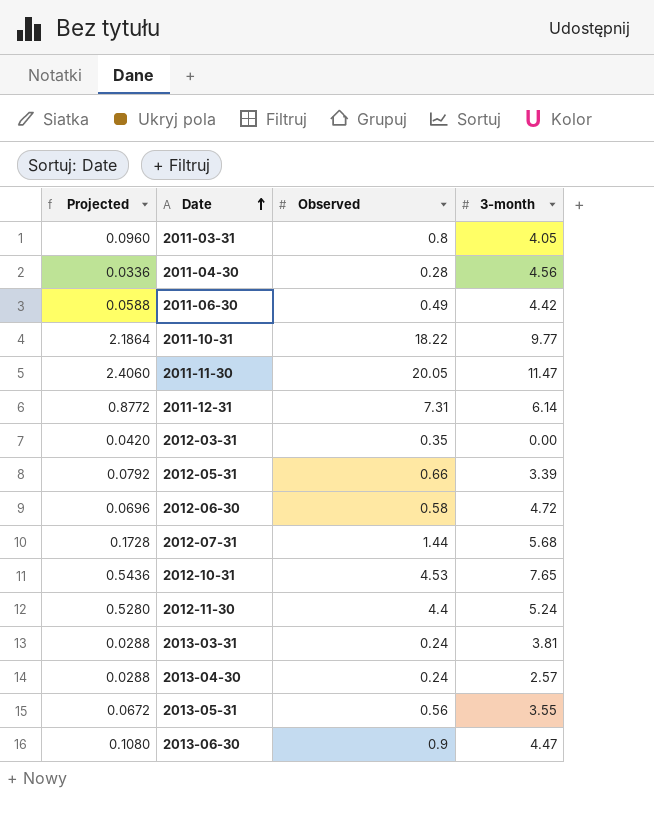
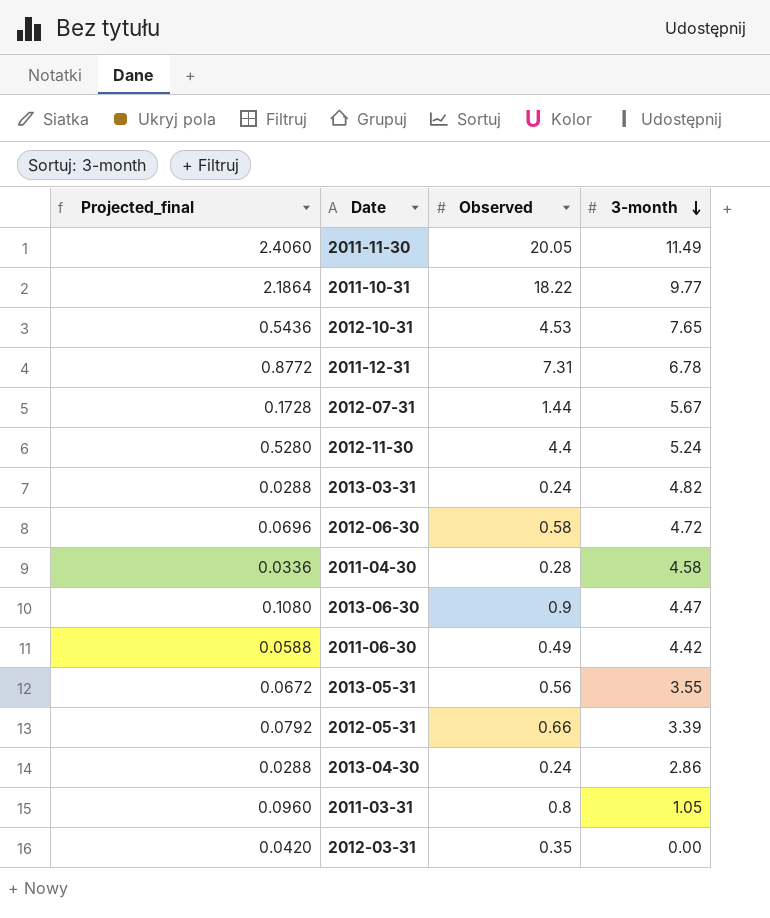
row order: Date ascending -> 3-month descending
column name: Projected -> Projected_final
2011-11-30 | 3-month: 11.47 -> 11.49
2011-12-31 | 3-month: 6.14 -> 6.78
2012-07-31 | 3-month: 5.68 -> 5.67
2013-03-31 | 3-month: 3.81 -> 4.82
2011-04-30 | 3-month: 4.56 -> 4.58
2013-04-30 | 3-month: 2.57 -> 2.86
2011-03-31 | 3-month: 4.05 -> 1.05

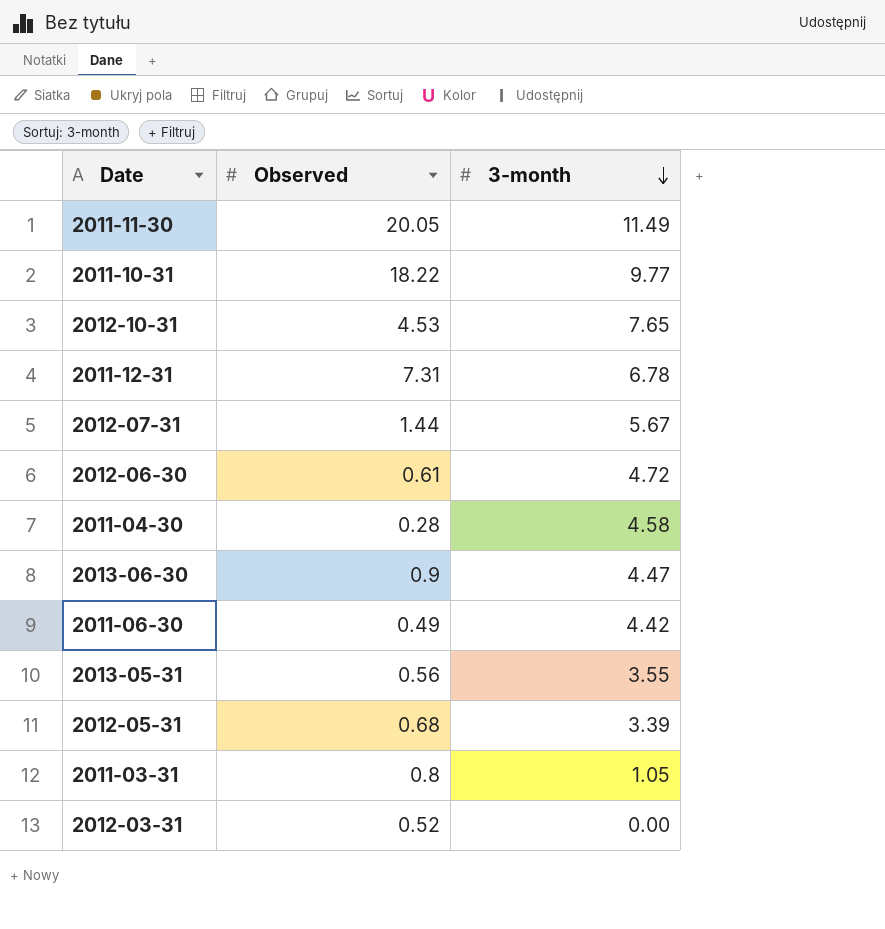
column Projected_final | formula: [Observed] * 0.12 -> none
row 2012-11-30: 0.5280 | 4.4 | 5.24 -> none
row 2013-03-31: 0.0288 | 0.24 | 4.82 -> none
row 2013-04-30: 0.0288 | 0.24 | 2.86 -> none
2012-06-30 | Observed: 0.58 -> 0.61
2012-05-31 | Observed: 0.66 -> 0.68
2012-03-31 | Observed: 0.35 -> 0.52

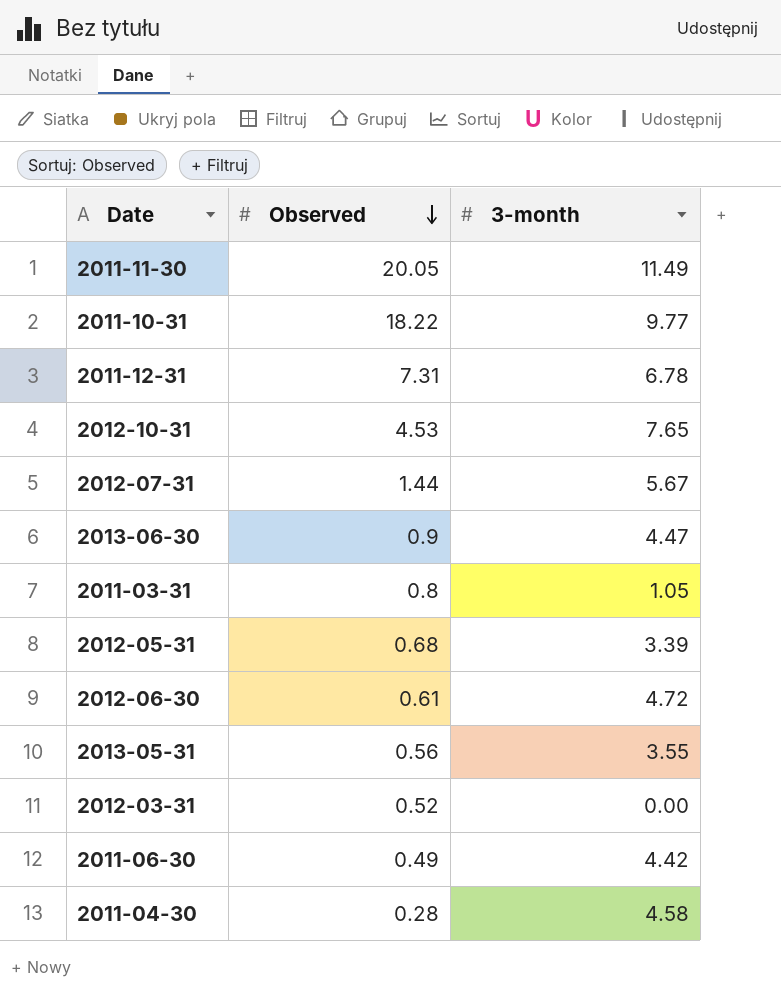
row order: 3-month descending -> Observed descending

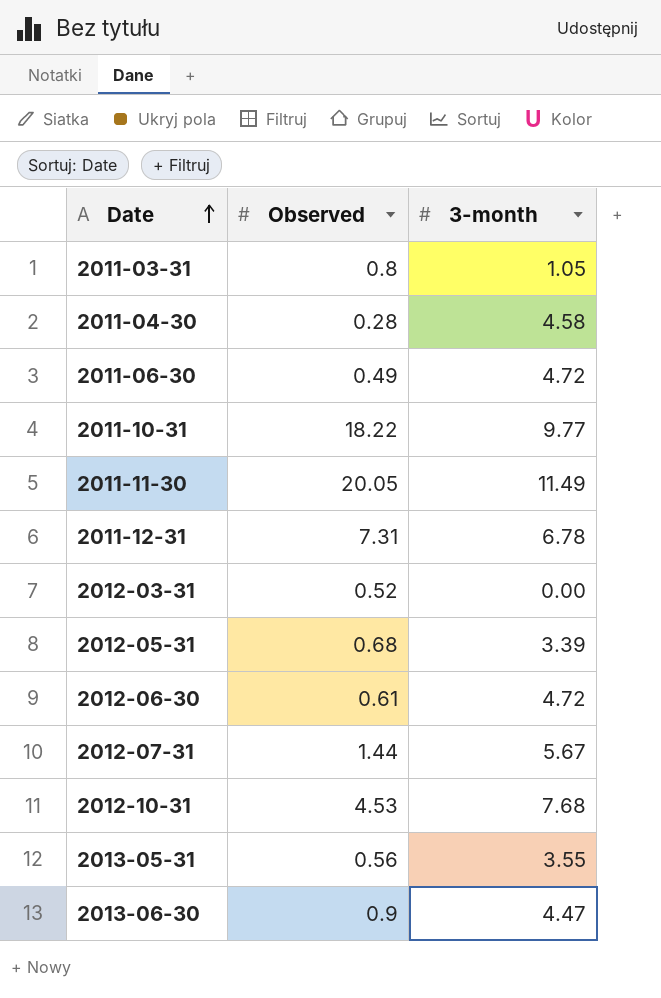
row order: Observed descending -> Date ascending
2011-06-30 | 3-month: 4.42 -> 4.72
2012-10-31 | 3-month: 7.65 -> 7.68

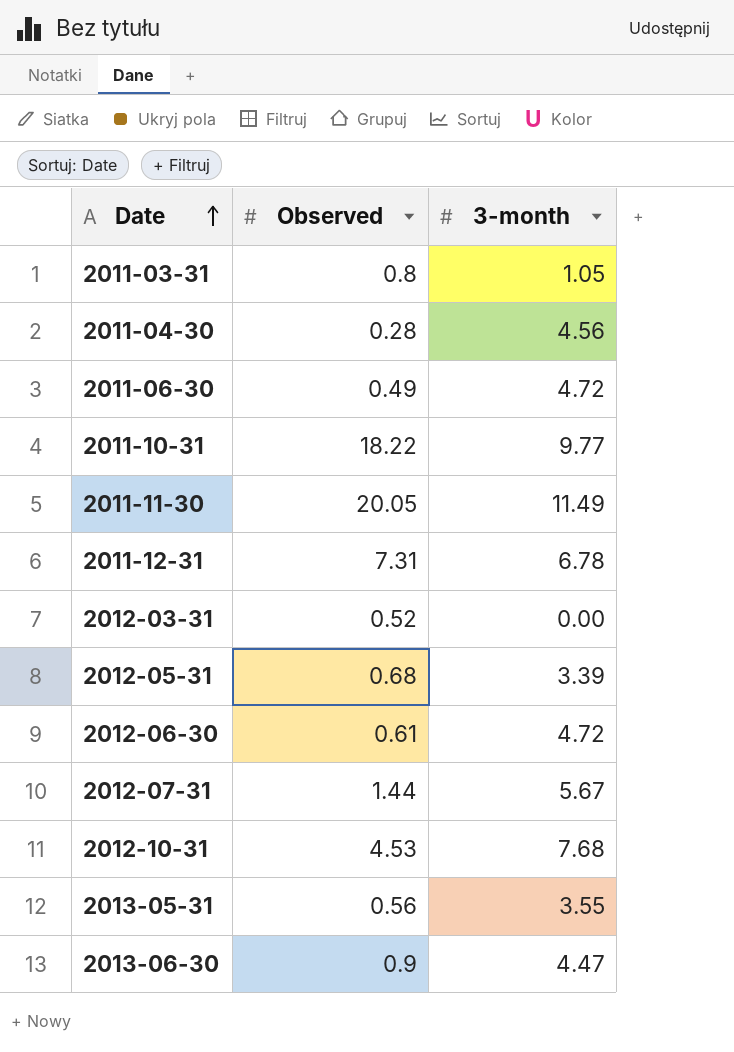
2011-04-30 | 3-month: 4.58 -> 4.56

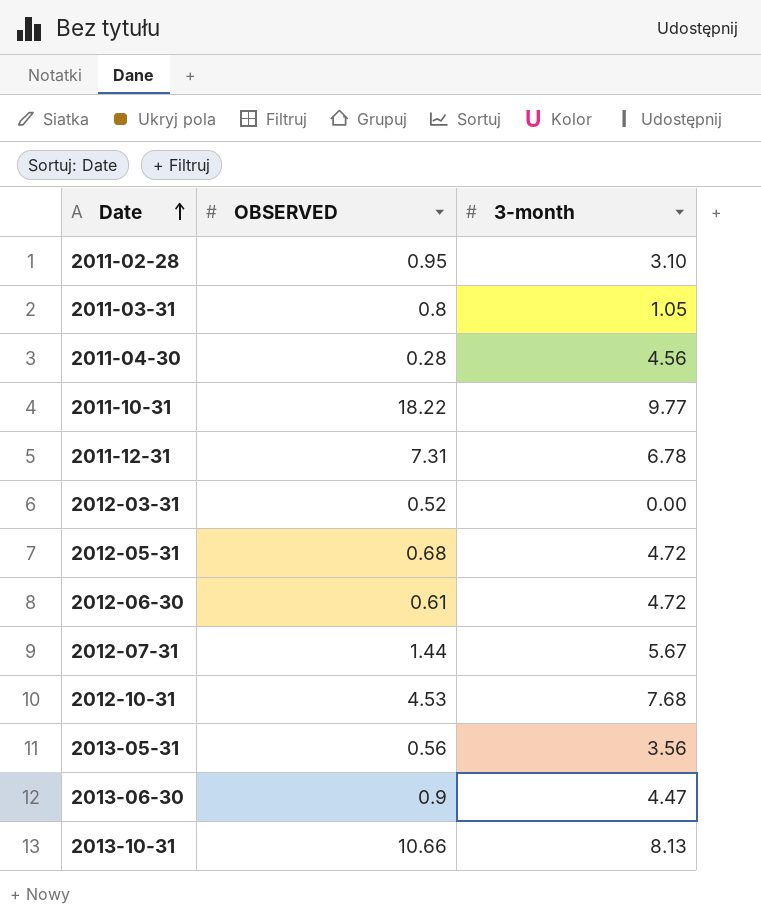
column name: Observed -> OBSERVED
row 2011-06-30: 0.49 | 4.72 -> none
row 2011-11-30: 20.05 | 11.49 -> none
row 2011-02-28: none -> 0.95 | 3.10
2012-05-31 | 3-month: 3.39 -> 4.72
2013-05-31 | 3-month: 3.55 -> 3.56
row 2013-10-31: none -> 10.66 | 8.13

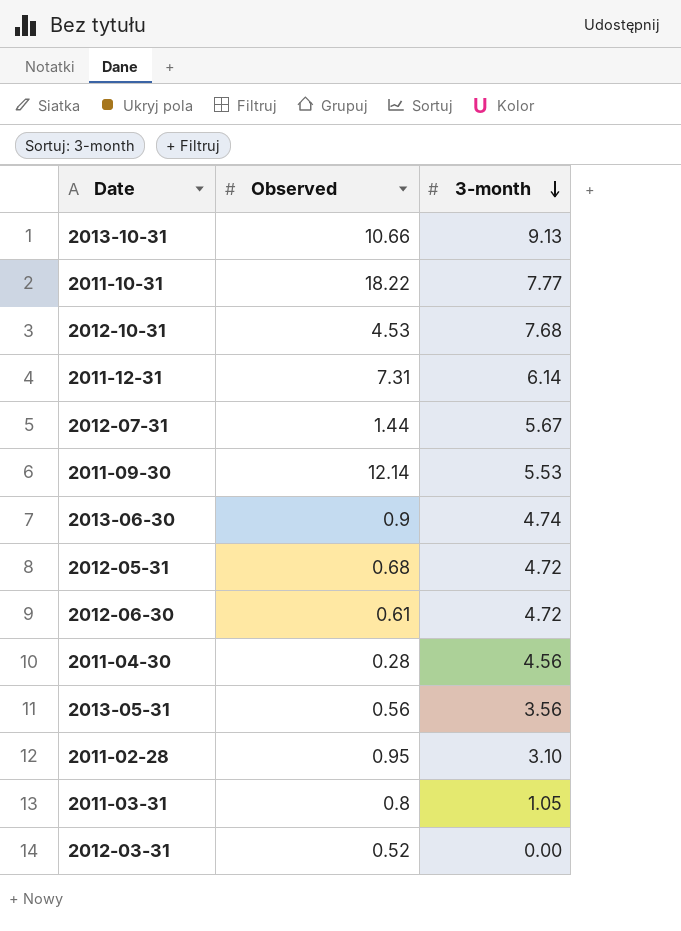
row order: Date ascending -> 3-month descending
column name: OBSERVED -> Observed
2013-10-31 | 3-month: 8.13 -> 9.13
2011-10-31 | 3-month: 9.77 -> 7.77
2011-12-31 | 3-month: 6.78 -> 6.14
row 2011-09-30: none -> 12.14 | 5.53
2013-06-30 | 3-month: 4.47 -> 4.74

